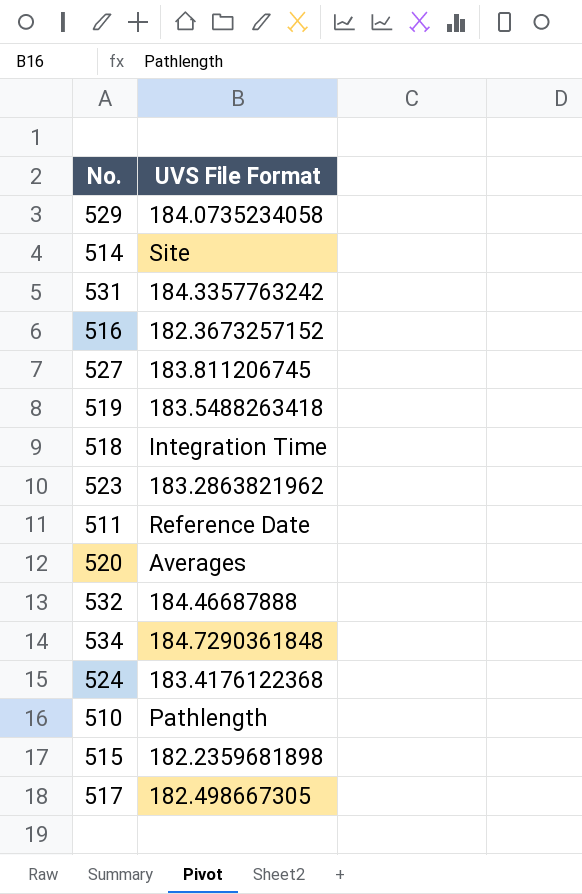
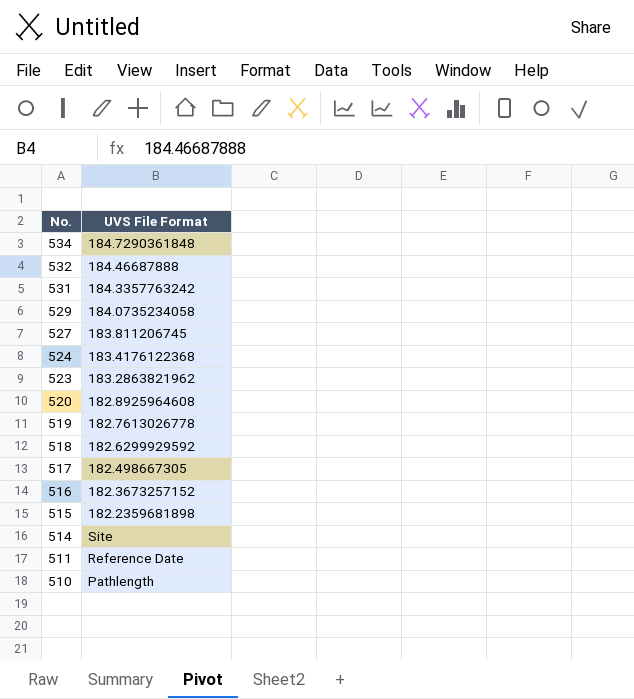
row order: none -> No. descending
520 | UVS File Format: Averages -> 182.8925964608
519 | UVS File Format: 183.5488263418 -> 182.7613026778
518 | UVS File Format: Integration Time -> 182.6299929592

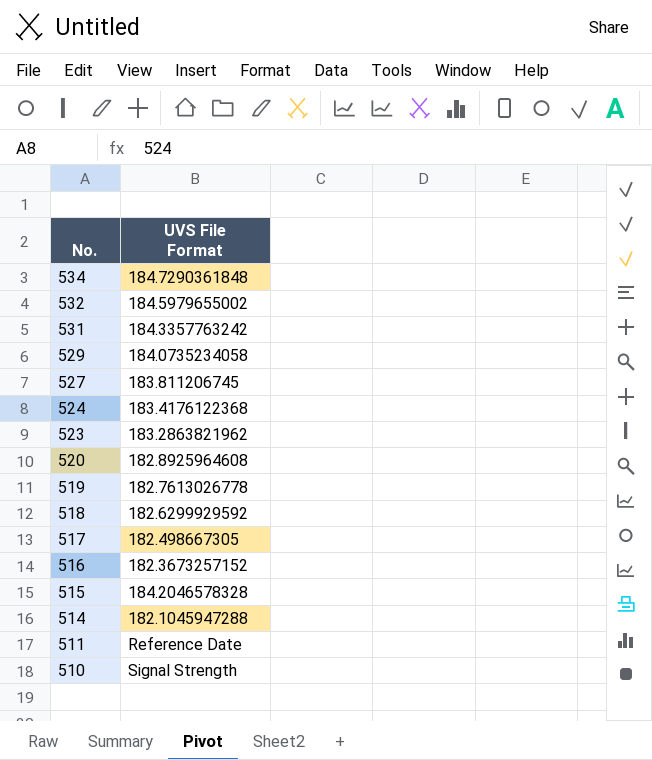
532 | UVS File Format: 184.46687888 -> 184.5979655002
515 | UVS File Format: 182.2359681898 -> 184.2046578328
514 | UVS File Format: Site -> 182.1045947288
510 | UVS File Format: Pathlength -> Signal Strength

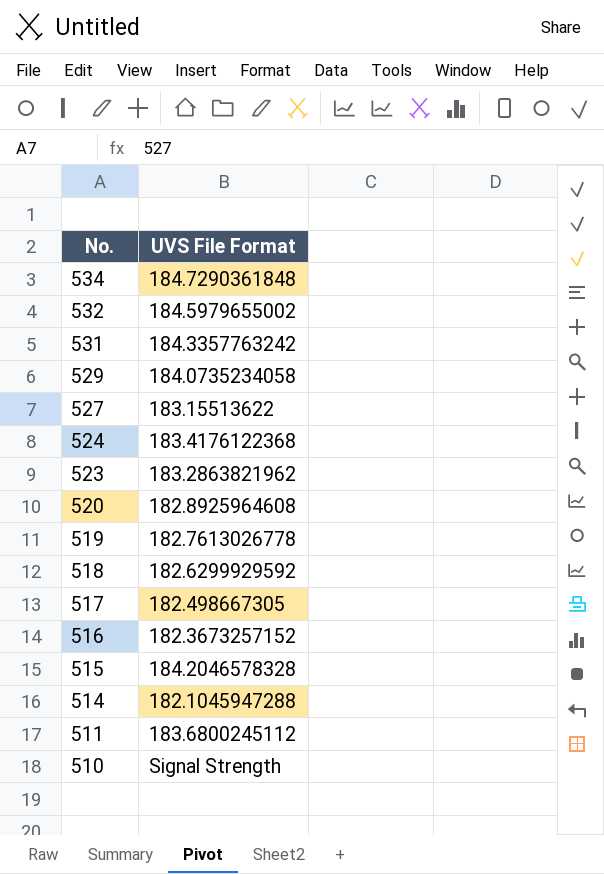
527 | UVS File Format: 183.811206745 -> 183.15513622
511 | UVS File Format: Reference Date -> 183.6800245112

